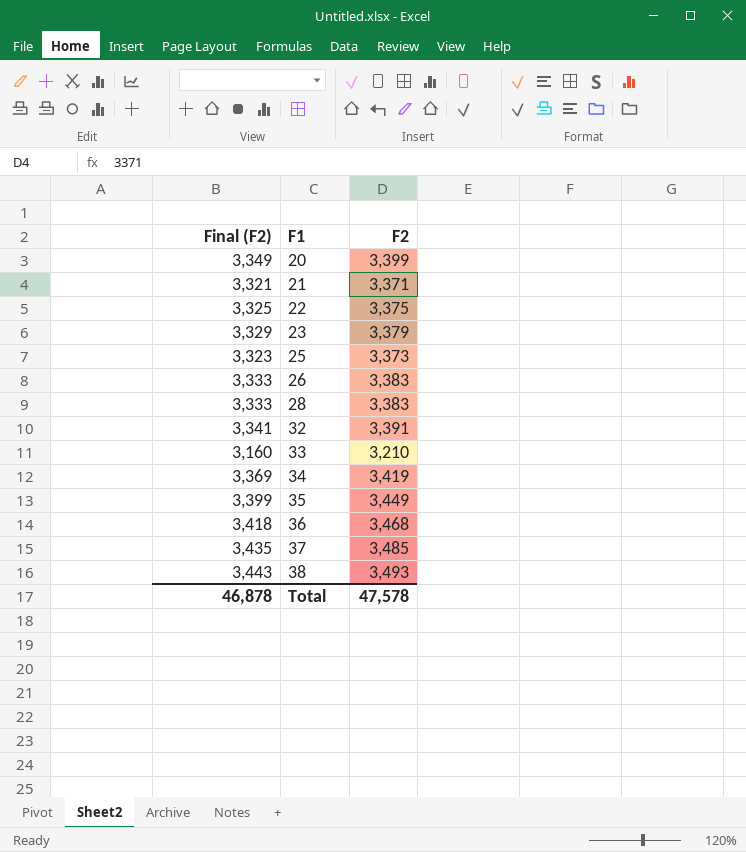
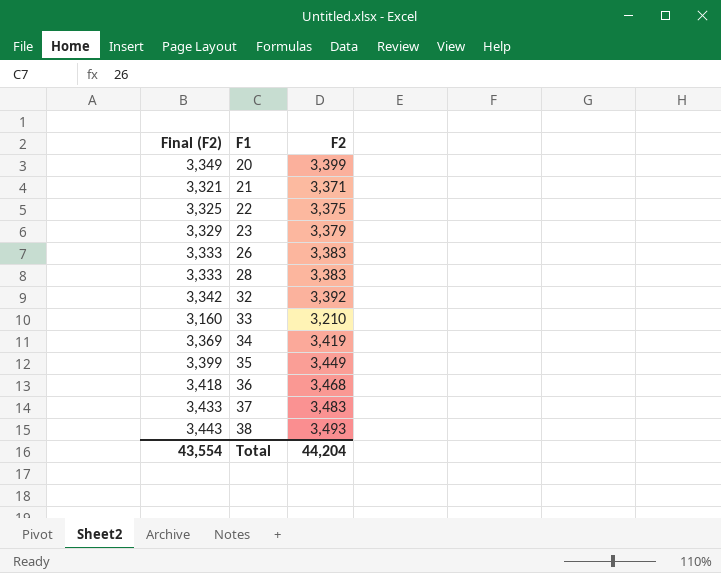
row 25: 3,323 | 3,373 -> none
32 | Final (F2): 3,341 -> 3,342
32 | F2: 3,391 -> 3,392
37 | Final (F2): 3,435 -> 3,433
37 | F2: 3,485 -> 3,483
Total | Final (F2): 46,878 -> 43,554
Total | F2: 47,578 -> 44,204

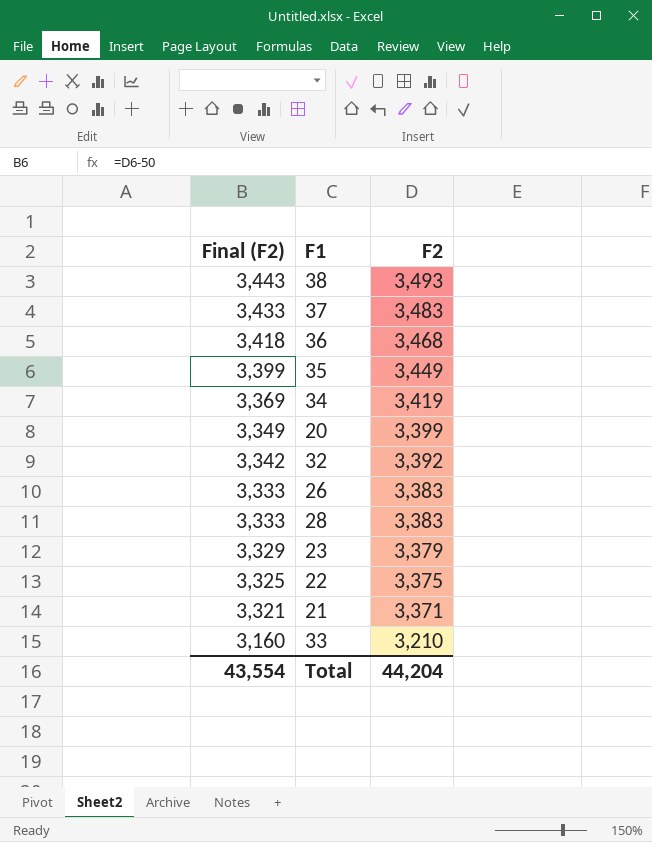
row order: F1 ascending -> Final (F2) descending

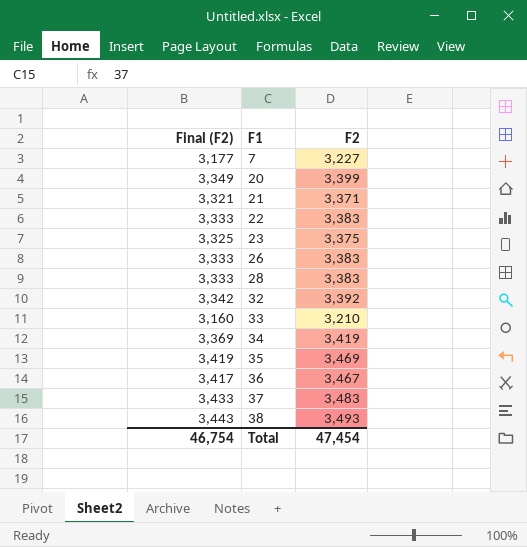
row order: Final (F2) descending -> F1 ascending
row 7: none -> 3,177 | 3,227
22 | Final (F2): 3,325 -> 3,333
22 | F2: 3,375 -> 3,383
23 | Final (F2): 3,329 -> 3,325
23 | F2: 3,379 -> 3,375
35 | Final (F2): 3,399 -> 3,419
35 | F2: 3,449 -> 3,469
36 | Final (F2): 3,418 -> 3,417
36 | F2: 3,468 -> 3,467
Total | Final (F2): 43,554 -> 46,754
Total | F2: 44,204 -> 47,454

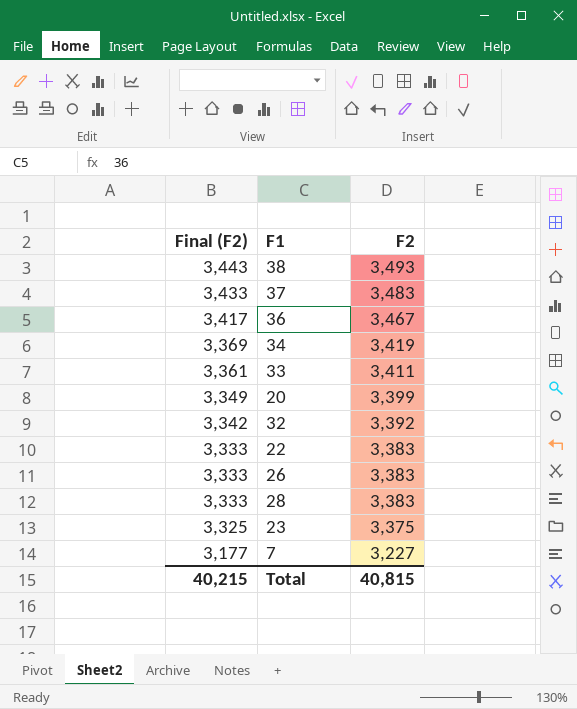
row order: F1 ascending -> Final (F2) descending
row 21: 3,321 | 3,371 -> none
row 35: 3,419 | 3,469 -> none
33 | Final (F2): 3,160 -> 3,361
33 | F2: 3,210 -> 3,411
Total | Final (F2): 46,754 -> 40,215
Total | F2: 47,454 -> 40,815

